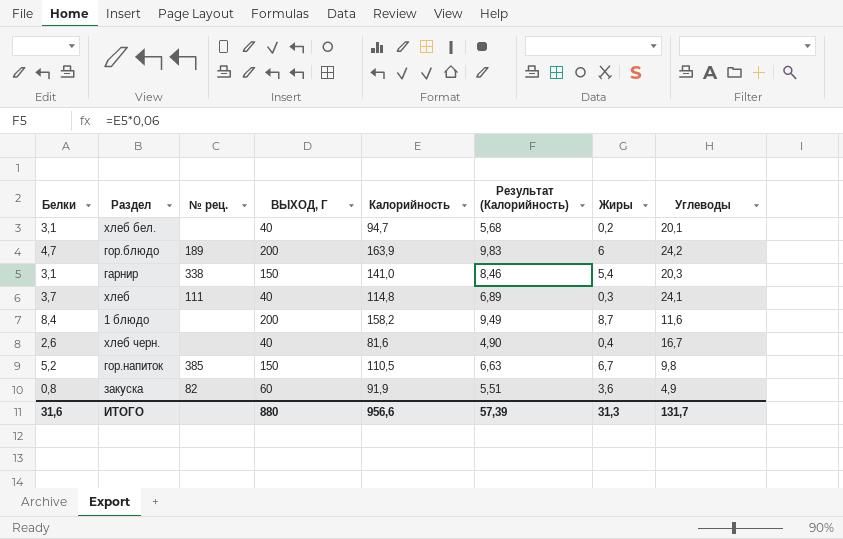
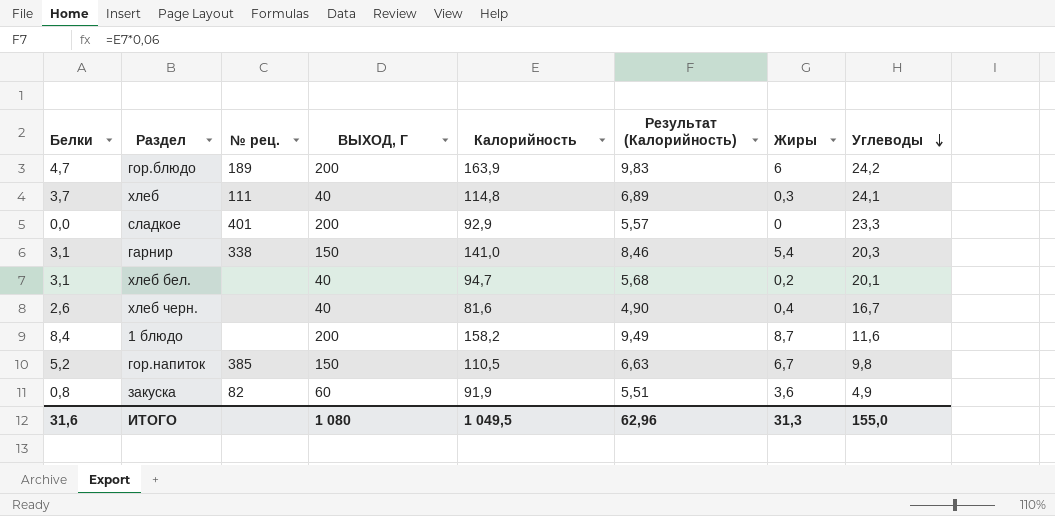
row order: none -> Углеводы descending
row сладкое: none -> 0,0 | 401 | 200 | 92,9 | 5,57 | 0 | 23,3
ИТОГО | ВЫХОД, Г: 880 -> 1 080
ИТОГО | Калорийность: 956,6 -> 1 049,5
ИТОГО | Результат (Калорийность): 57,39 -> 62,96
ИТОГО | Углеводы: 131,7 -> 155,0

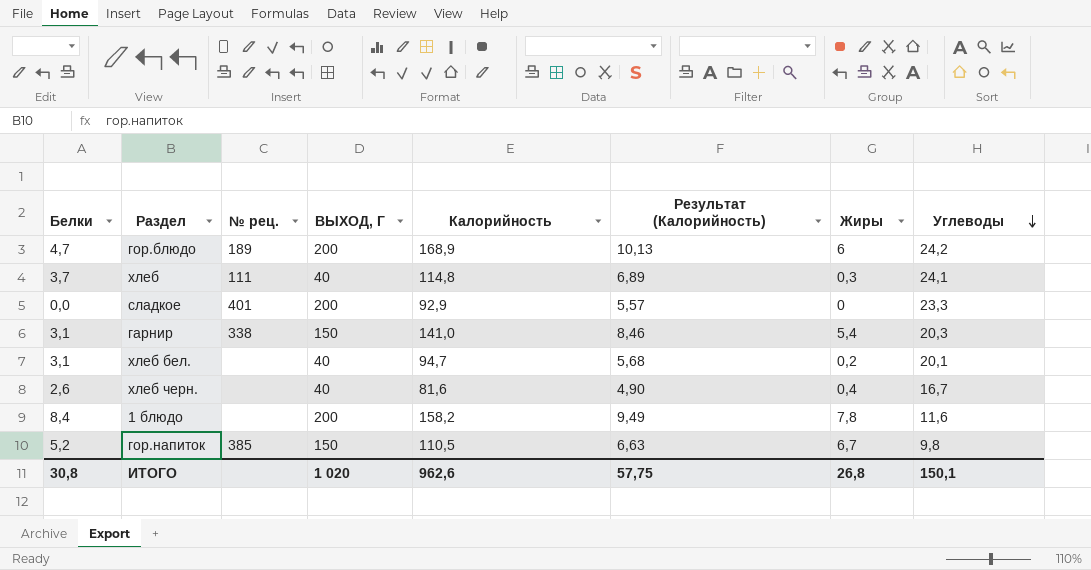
row закуска: 0,8 | 82 | 60 | 91,9 | 5,51 | 3,6 | 4,9 -> none
гор.блюдо | Калорийность: 163,9 -> 168,9
гор.блюдо | Результат (Калорийность): 9,83 -> 10,13
1 блюдо | Жиры: 8,7 -> 7,8
ИТОГО | Белки: 31,6 -> 30,8
ИТОГО | ВЫХОД, Г: 1 080 -> 1 020
ИТОГО | Калорийность: 1 049,5 -> 962,6
ИТОГО | Результат (Калорийность): 62,96 -> 57,75
ИТОГО | Жиры: 31,3 -> 26,8
ИТОГО | Углеводы: 155,0 -> 150,1

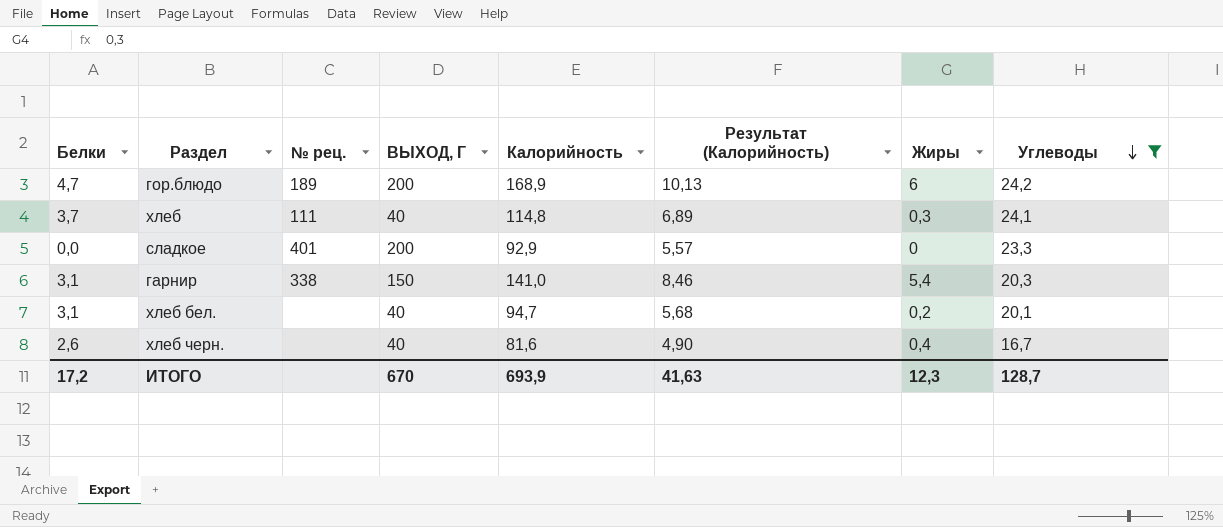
filter: none -> Углеводы >= 16,7
ИТОГО | Белки: 30,8 -> 17,2
ИТОГО | ВЫХОД, Г: 1 020 -> 670
ИТОГО | Калорийность: 962,6 -> 693,9
ИТОГО | Результат (Калорийность): 57,75 -> 41,63
ИТОГО | Жиры: 26,8 -> 12,3
ИТОГО | Углеводы: 150,1 -> 128,7

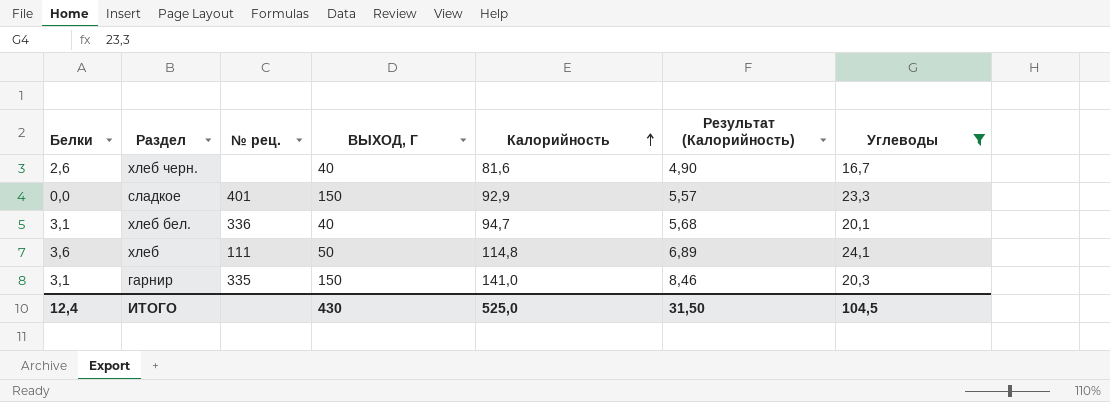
row order: Углеводы descending -> Калорийность ascending
column Жиры | position: 7 -> none
row гор.блюдо: 4,7 | 189 | 200 | 168,9 | 10,13 | 6 | 24,2 -> none
сладкое | ВЫХОД, Г: 200 -> 150
хлеб бел. | № рец.: none -> 336
хлеб | Белки: 3,7 -> 3,6
хлеб | ВЫХОД, Г: 40 -> 50
гарнир | № рец.: 338 -> 335
ИТОГО | Белки: 17,2 -> 12,4
ИТОГО | ВЫХОД, Г: 670 -> 430
ИТОГО | Калорийность: 693,9 -> 525,0
ИТОГО | Результат (Калорийность): 41,63 -> 31,50
ИТОГО | Углеводы: 128,7 -> 104,5

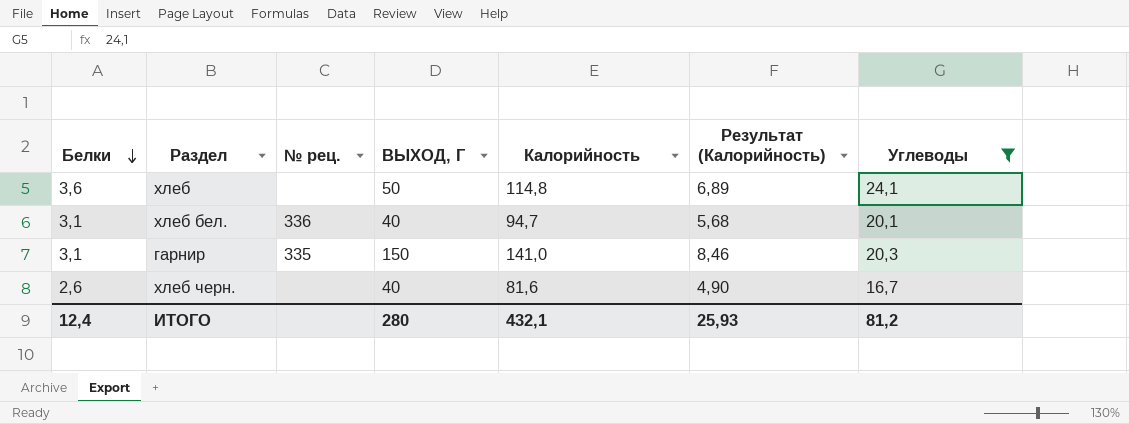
row order: Калорийность ascending -> Белки descending
row сладкое: 0,0 | 401 | 150 | 92,9 | 5,57 | 23,3 -> none
хлеб | № рец.: 111 -> none
ИТОГО | ВЫХОД, Г: 430 -> 280
ИТОГО | Калорийность: 525,0 -> 432,1
ИТОГО | Результат (Калорийность): 31,50 -> 25,93
ИТОГО | Углеводы: 104,5 -> 81,2

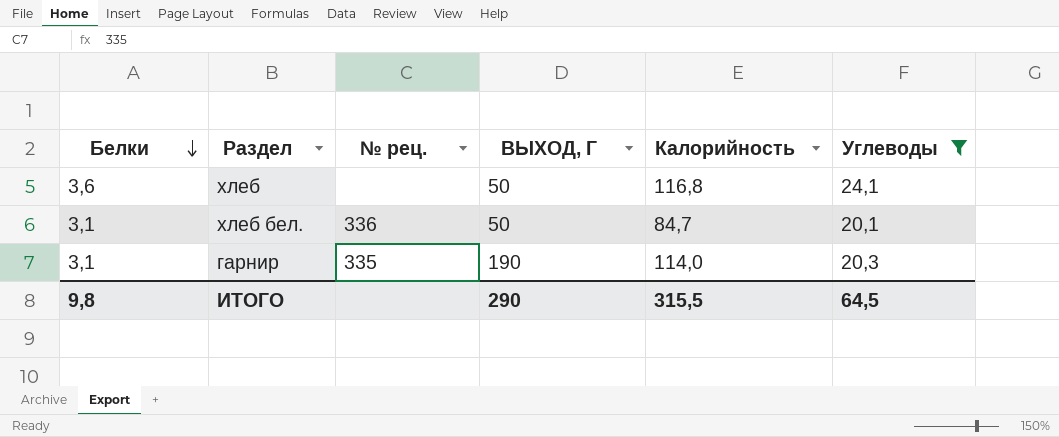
column Результат (Калорийность) | formula: [Калорийность] * 0,06 -> none
row хлеб черн.: 2,6 | none | 40 | 81,6 | 4,90 | 16,7 -> none
хлеб | Калорийность: 114,8 -> 116,8
хлеб бел. | ВЫХОД, Г: 40 -> 50
хлеб бел. | Калорийность: 94,7 -> 84,7
гарнир | ВЫХОД, Г: 150 -> 190
гарнир | Калорийность: 141,0 -> 114,0
ИТОГО | Белки: 12,4 -> 9,8
ИТОГО | ВЫХОД, Г: 280 -> 290
ИТОГО | Калорийность: 432,1 -> 315,5
ИТОГО | Углеводы: 81,2 -> 64,5

